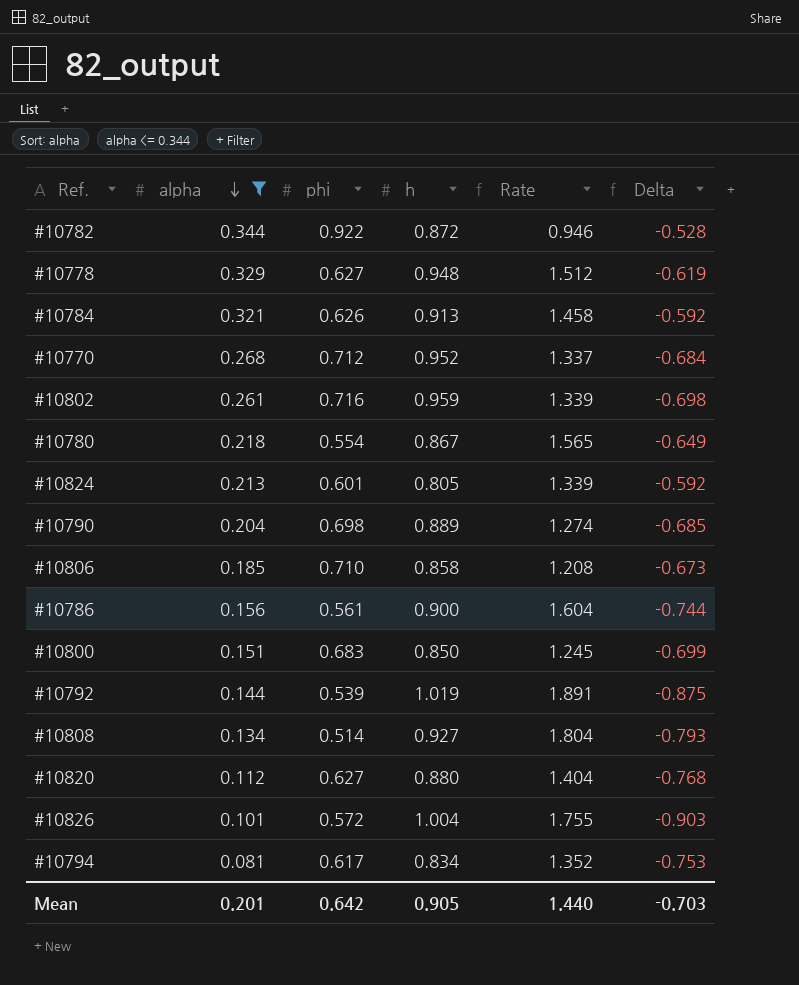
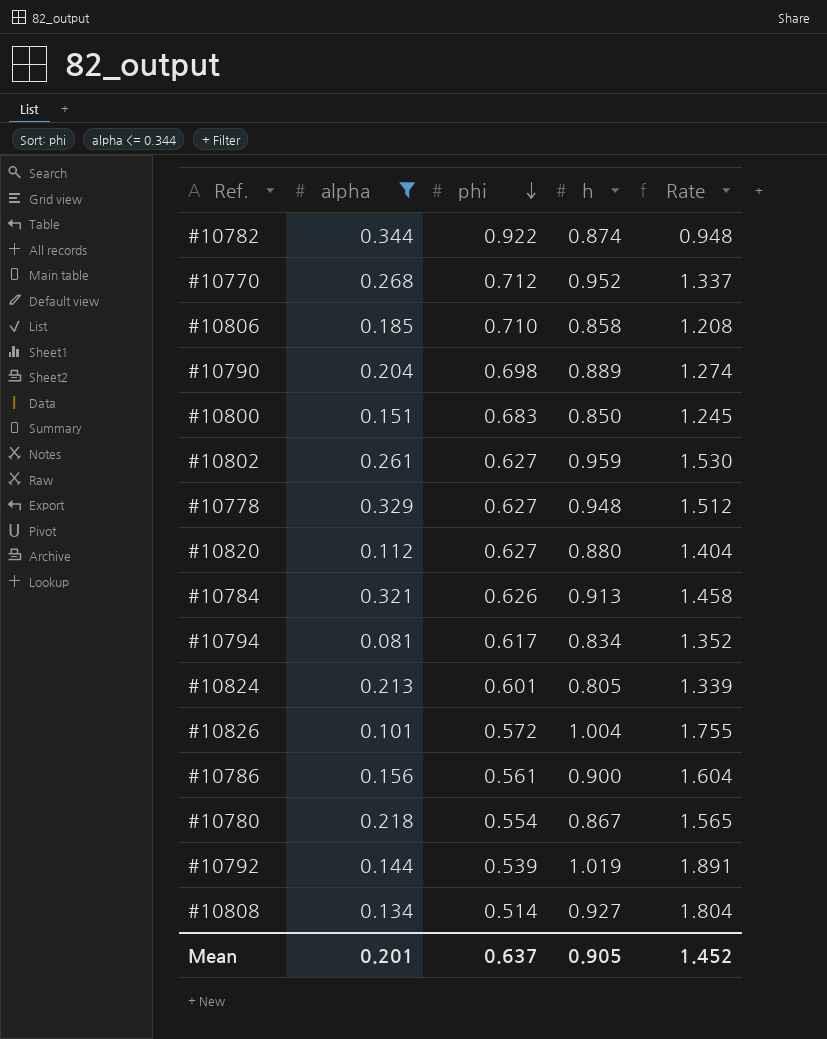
row order: alpha descending -> phi descending
column Delta | formula: [alpha] - [h] -> none
#10782 | h: 0.872 -> 0.874
#10782 | Rate: 0.946 -> 0.948
#10802 | phi: 0.716 -> 0.627
#10802 | Rate: 1.339 -> 1.530
Mean | phi: 0.642 -> 0.637
Mean | Rate: 1.440 -> 1.452

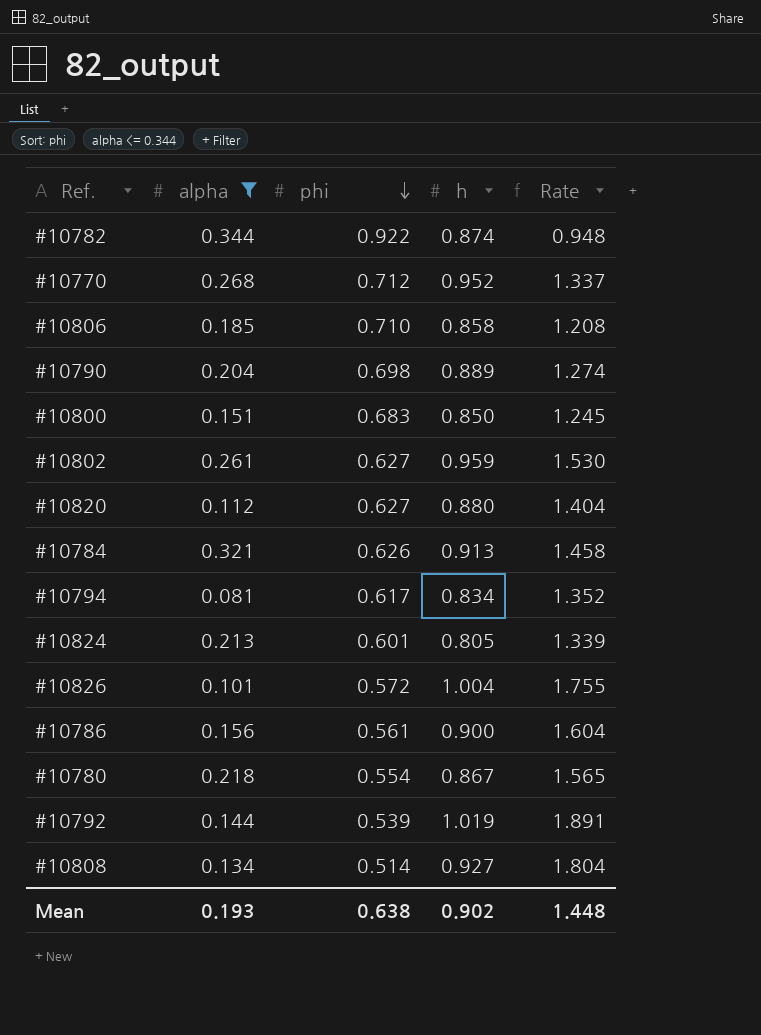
row #10778: 0.329 | 0.627 | 0.948 | 1.512 -> none
Mean | alpha: 0.201 -> 0.193
Mean | phi: 0.637 -> 0.638
Mean | h: 0.905 -> 0.902
Mean | Rate: 1.452 -> 1.448

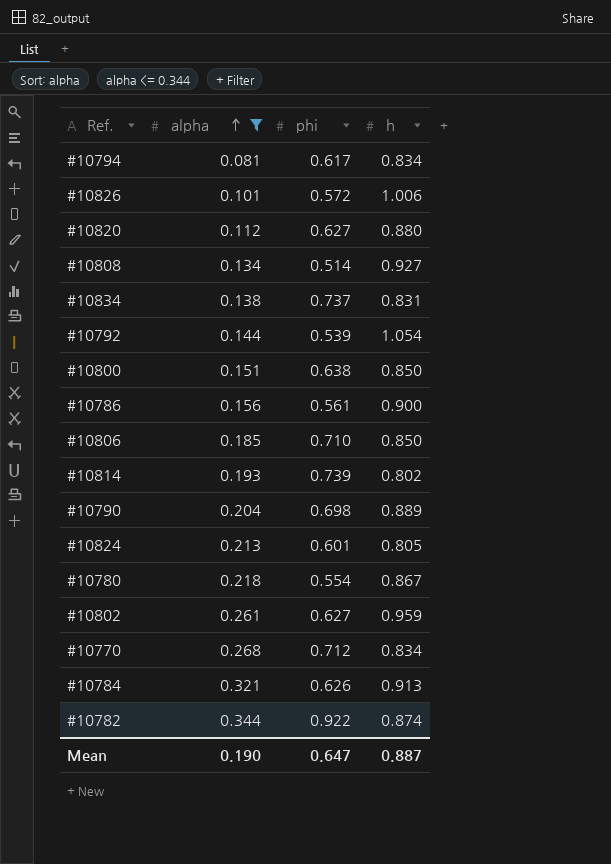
row order: phi descending -> alpha ascending
column Rate | formula: [h] / [phi] -> none
#10826 | h: 1.004 -> 1.006
row #10834: none -> 0.138 | 0.737 | 0.831
#10792 | h: 1.019 -> 1.054
#10800 | phi: 0.683 -> 0.638
#10806 | h: 0.858 -> 0.850
row #10814: none -> 0.193 | 0.739 | 0.802
#10770 | h: 0.952 -> 0.834
Mean | alpha: 0.193 -> 0.190
Mean | phi: 0.638 -> 0.647
Mean | h: 0.902 -> 0.887

